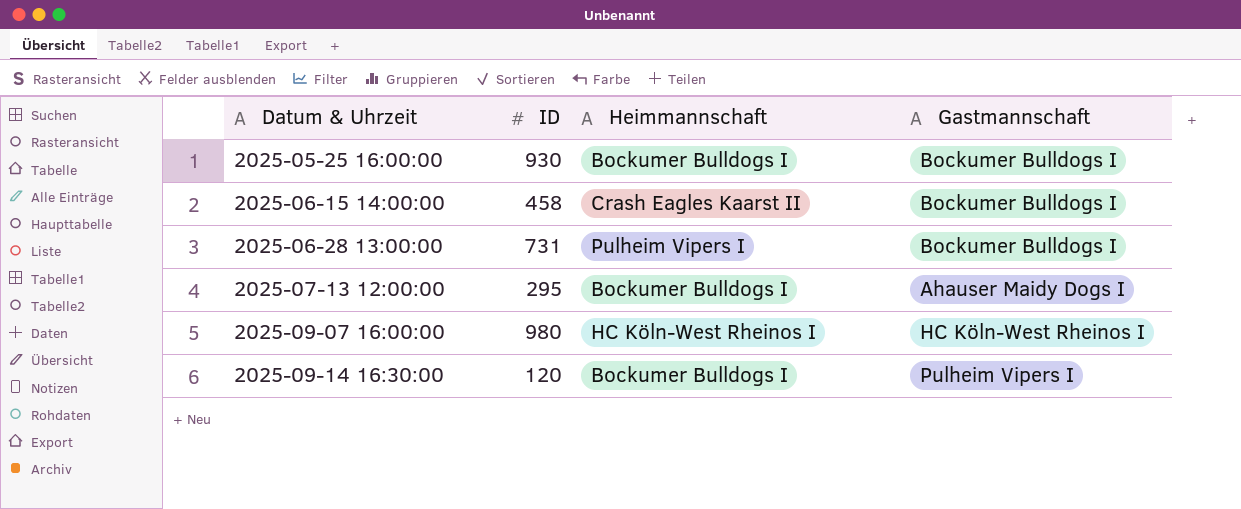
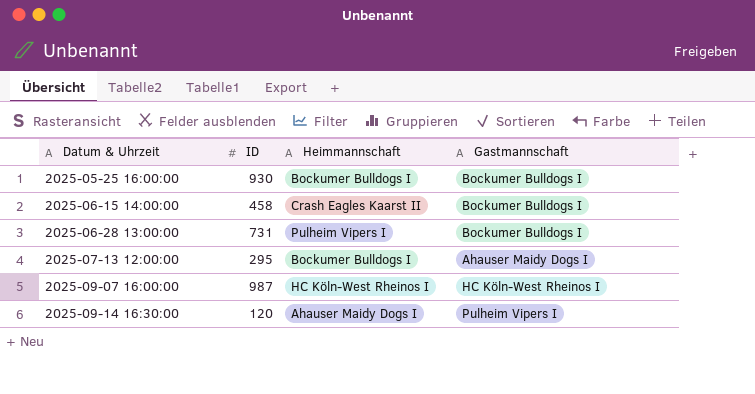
2025-09-07 16:00:00 | ID: 980 -> 987
2025-09-14 16:30:00 | Heimmannschaft: Bockumer Bulldogs I -> Ahauser Maidy Dogs I

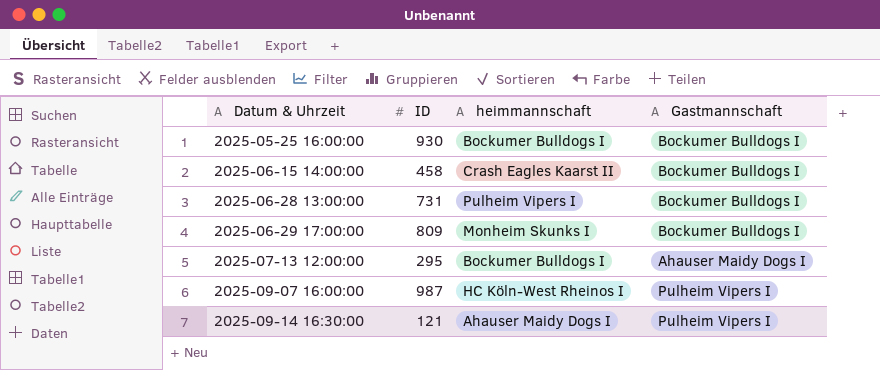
column name: Heimmannschaft -> heimmannschaft
row 2025-06-29 17:00:00: none -> 809 | Monheim Skunks I | Bockumer Bulldogs I
2025-09-07 16:00:00 | Gastmannschaft: HC Köln-West Rheinos I -> Pulheim Vipers I
2025-09-14 16:30:00 | ID: 120 -> 121

